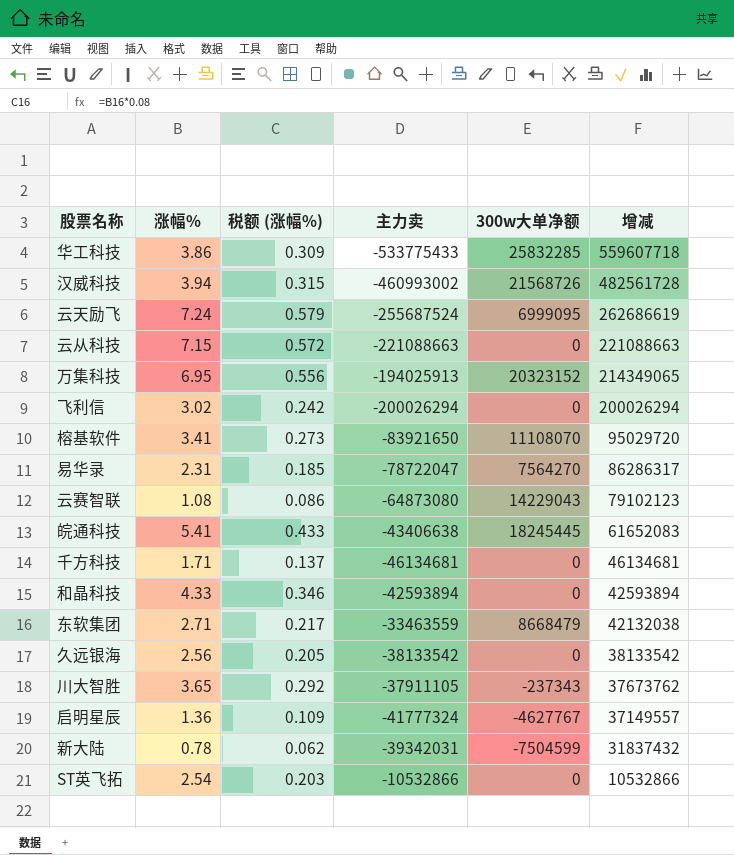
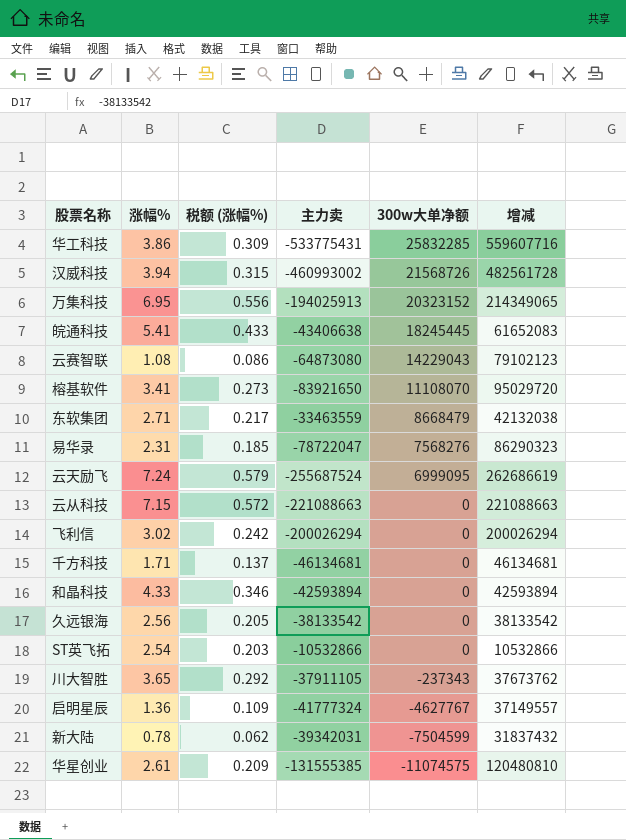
row order: 增减 descending -> 300w大单净额 descending
华工科技 | 主力卖: -533775433 -> -533775431
华工科技 | 增减: 559607718 -> 559607716
易华录 | 300w大单净额: 7564270 -> 7568276
易华录 | 增减: 86286317 -> 86290323
row 华星创业: none -> 2.61 | 0.209 | -131555385 | -11074575 | 120480810

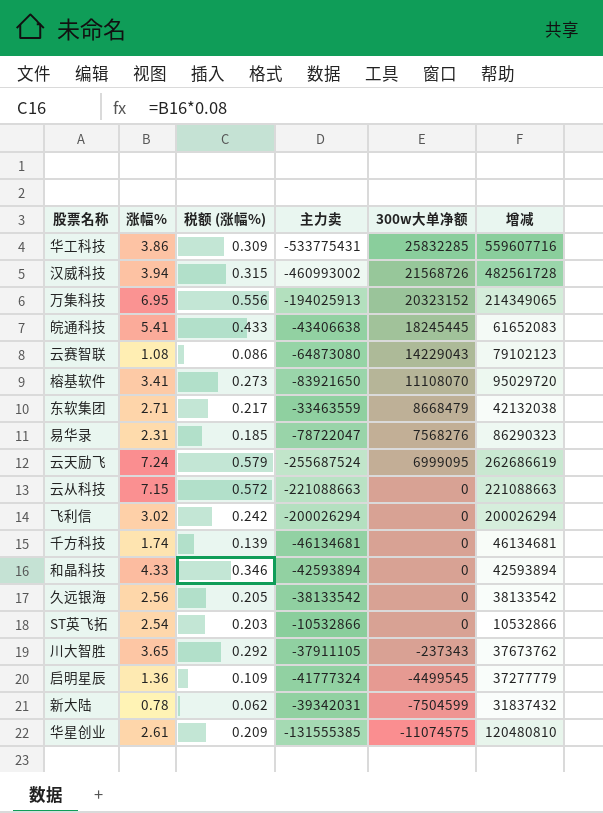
千方科技 | 涨幅%: 1.71 -> 1.74
千方科技 | 税额 (涨幅%): 0.137 -> 0.139
启明星辰 | 300w大单净额: -4627767 -> -4499545
启明星辰 | 增减: 37149557 -> 37277779

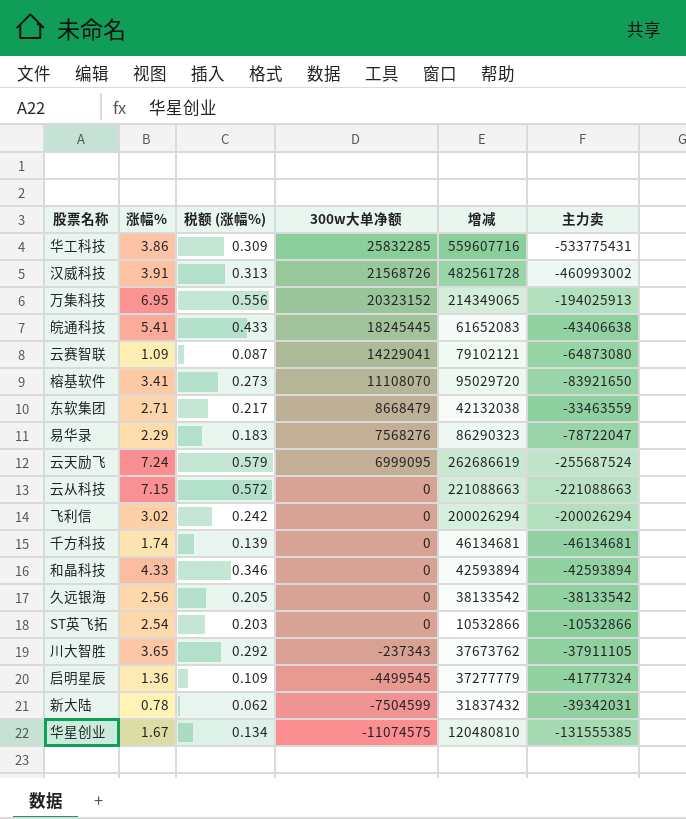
column 主力卖 | position: 4 -> 6
汉威科技 | 涨幅%: 3.94 -> 3.91
汉威科技 | 税额 (涨幅%): 0.315 -> 0.313
云赛智联 | 涨幅%: 1.08 -> 1.09
云赛智联 | 税额 (涨幅%): 0.086 -> 0.087
云赛智联 | 300w大单净额: 14229043 -> 14229041
云赛智联 | 增减: 79102123 -> 79102121
易华录 | 涨幅%: 2.31 -> 2.29
易华录 | 税额 (涨幅%): 0.185 -> 0.183
华星创业 | 涨幅%: 2.61 -> 1.67
华星创业 | 税额 (涨幅%): 0.209 -> 0.134

